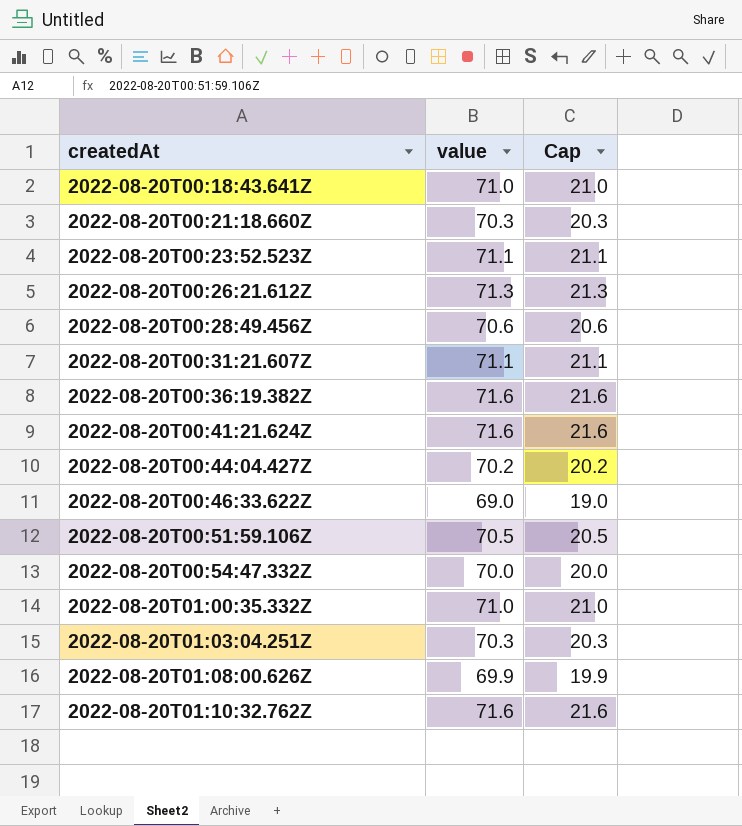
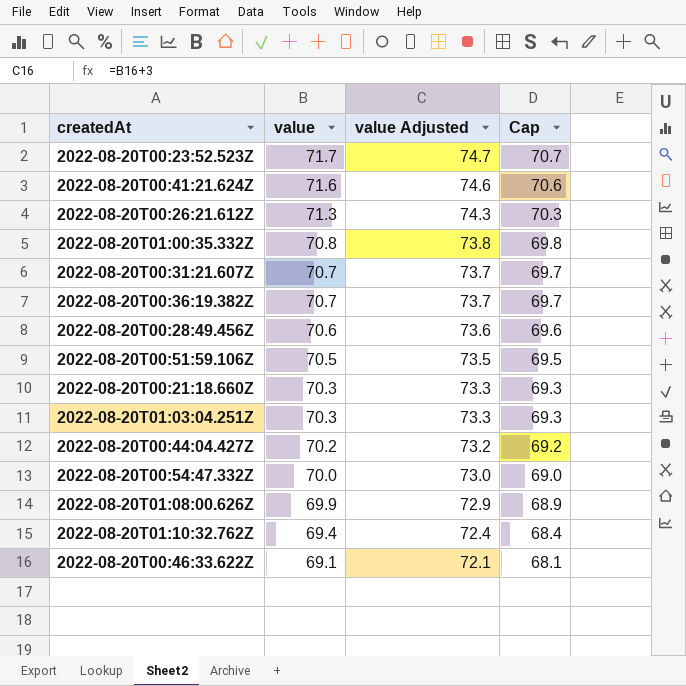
row order: createdAt ascending -> value descending
column value Adjusted | formula: none -> [value] + 3
column Cap | formula: [value] - 50 -> [value] - 1
row 2022-08-20T00:18:43.641Z: 71.0 | 21.0 -> none
2022-08-20T00:23:52.523Z | value: 71.1 -> 71.7
2022-08-20T01:00:35.332Z | value: 71.0 -> 70.8
2022-08-20T00:31:21.607Z | value: 71.1 -> 70.7
2022-08-20T00:36:19.382Z | value: 71.6 -> 70.7
2022-08-20T01:10:32.762Z | value: 71.6 -> 69.4
2022-08-20T00:46:33.622Z | value: 69.0 -> 69.1

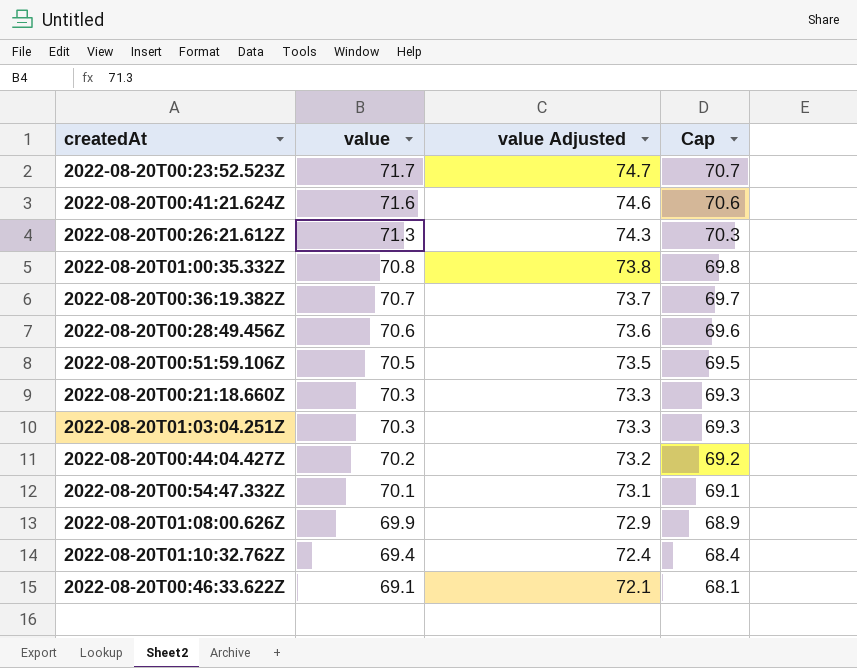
row 2022-08-20T00:31:21.607Z: 70.7 | 73.7 | 69.7 -> none
2022-08-20T00:54:47.332Z | value: 70.0 -> 70.1
2022-08-20T00:54:47.332Z | value Adjusted: 73.0 -> 73.1
2022-08-20T00:54:47.332Z | Cap: 69.0 -> 69.1

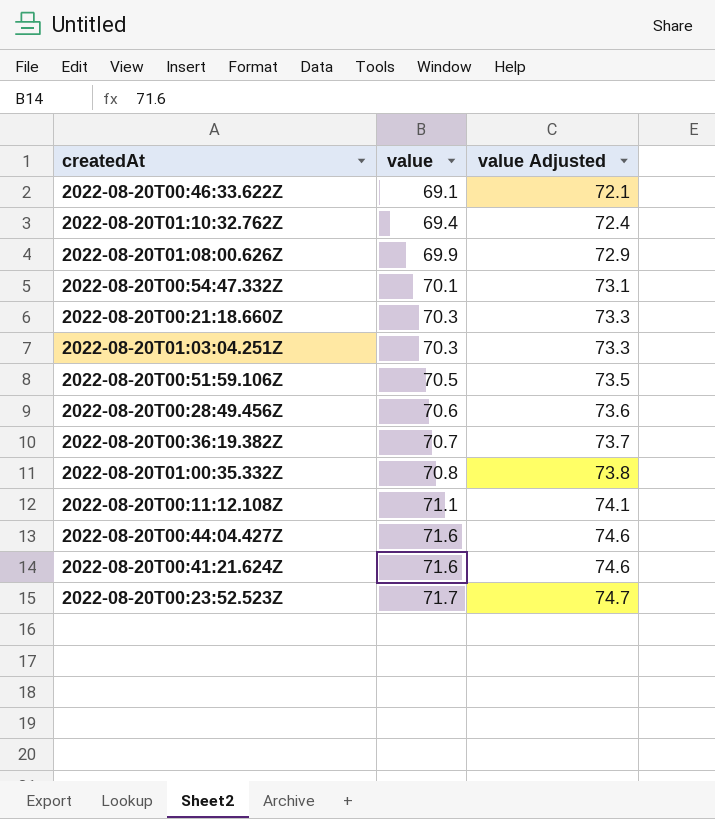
row order: value descending -> value ascending
column Cap | formula: [value] - 1 -> none
row 2022-08-20T00:26:21.612Z: 71.3 | 74.3 | 70.3 -> none
row 2022-08-20T00:11:12.108Z: none -> 71.1 | 74.1
2022-08-20T00:44:04.427Z | value: 70.2 -> 71.6
2022-08-20T00:44:04.427Z | value Adjusted: 73.2 -> 74.6

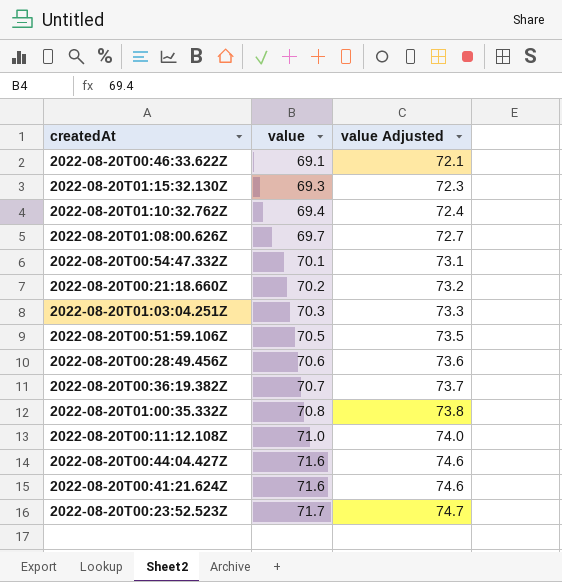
row 2022-08-20T01:15:32.130Z: none -> 69.3 | 72.3
2022-08-20T01:08:00.626Z | value: 69.9 -> 69.7
2022-08-20T01:08:00.626Z | value Adjusted: 72.9 -> 72.7
2022-08-20T00:21:18.660Z | value: 70.3 -> 70.2
2022-08-20T00:21:18.660Z | value Adjusted: 73.3 -> 73.2
2022-08-20T00:11:12.108Z | value: 71.1 -> 71.0
2022-08-20T00:11:12.108Z | value Adjusted: 74.1 -> 74.0

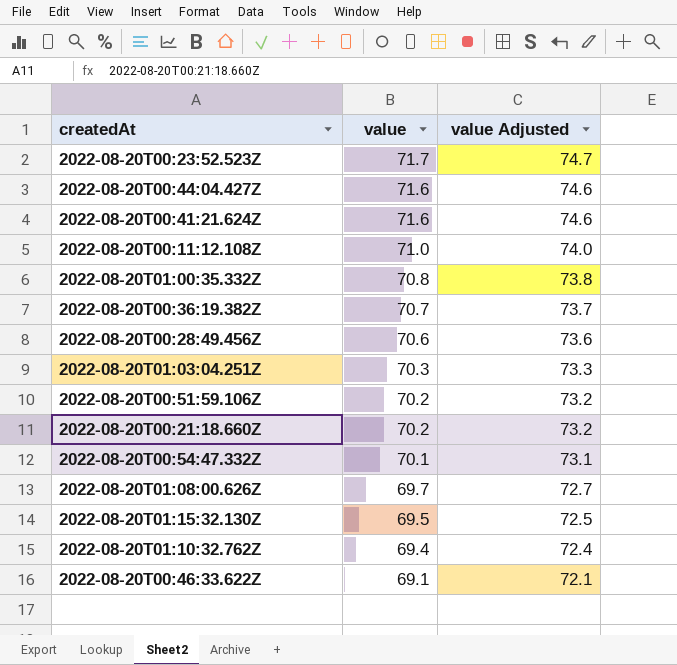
row order: value ascending -> value descending
2022-08-20T00:51:59.106Z | value: 70.5 -> 70.2
2022-08-20T00:51:59.106Z | value Adjusted: 73.5 -> 73.2
2022-08-20T01:15:32.130Z | value: 69.3 -> 69.5
2022-08-20T01:15:32.130Z | value Adjusted: 72.3 -> 72.5

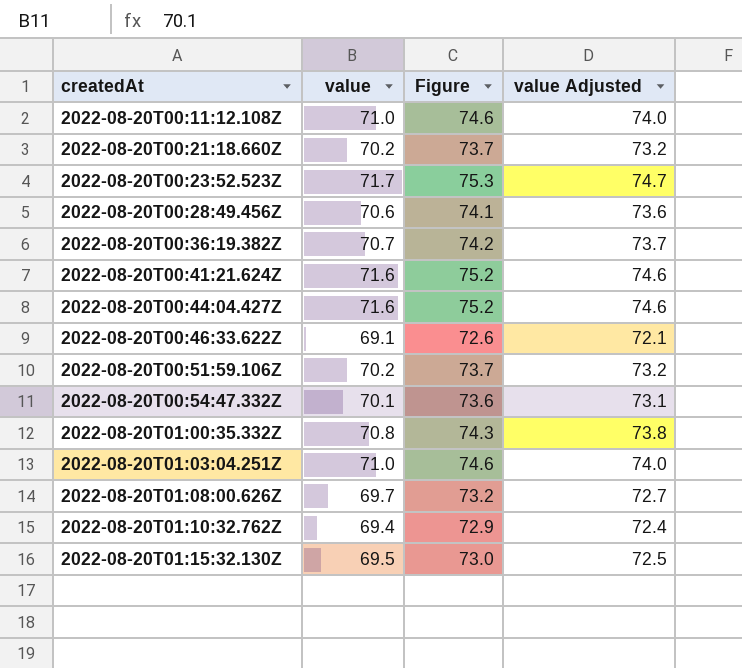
row order: value descending -> createdAt ascending
column Figure | formula: none -> [value] * 1.05
2022-08-20T01:03:04.251Z | value: 70.3 -> 71.0
2022-08-20T01:03:04.251Z | value Adjusted: 73.3 -> 74.0

